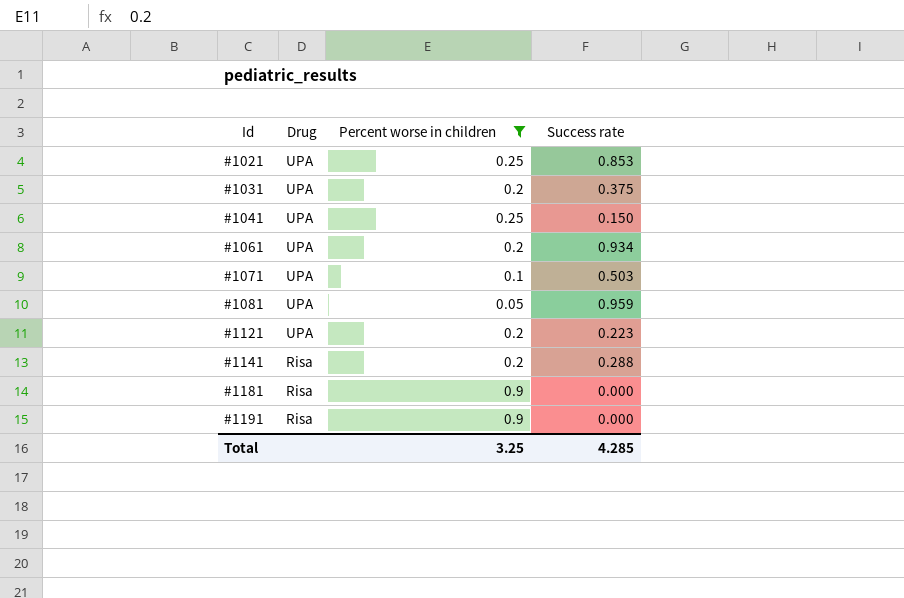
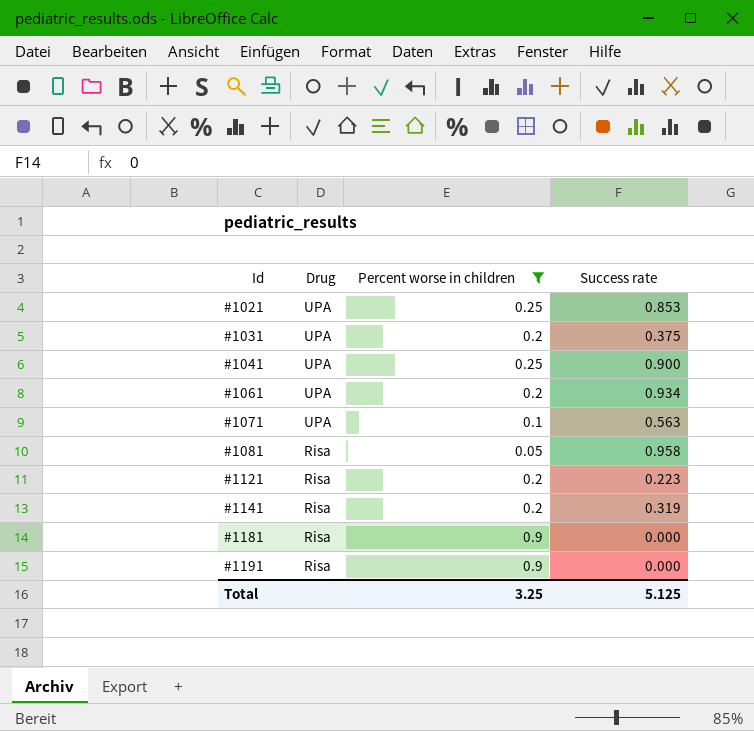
#1041 | Success rate: 0.150 -> 0.900
#1071 | Success rate: 0.503 -> 0.563
#1081 | Drug: UPA -> Risa
#1081 | Success rate: 0.959 -> 0.958
#1121 | Drug: UPA -> Risa
#1141 | Success rate: 0.288 -> 0.319
Total | Success rate: 4.285 -> 5.125

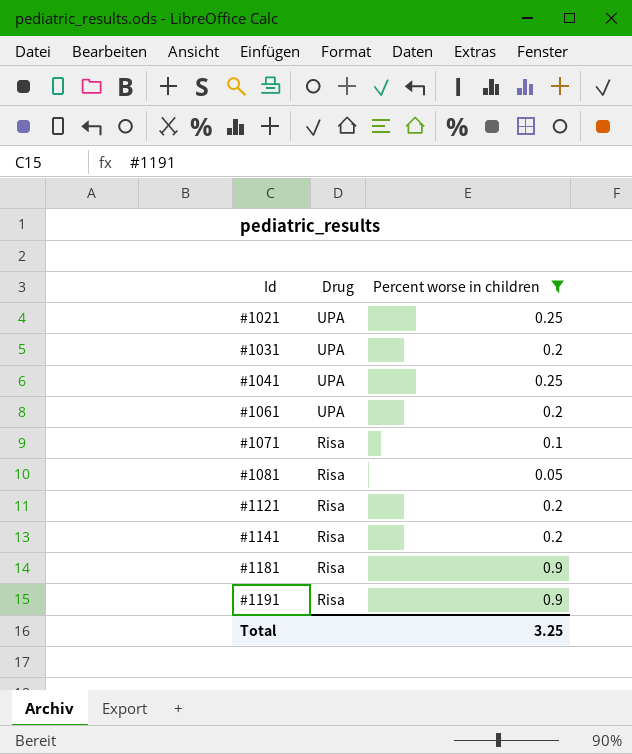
column Success rate | position: 4 -> none
#1071 | Drug: UPA -> Risa

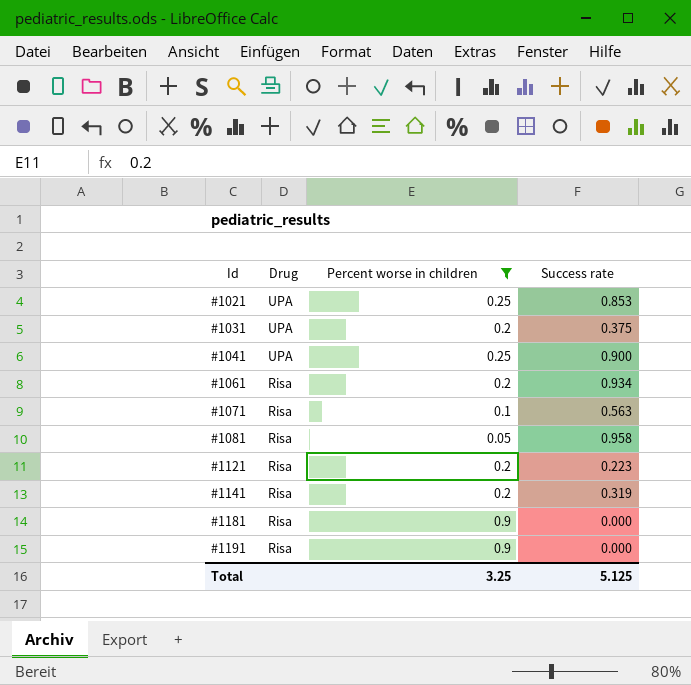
column Success rate | position: none -> 4
#1061 | Drug: UPA -> Risa

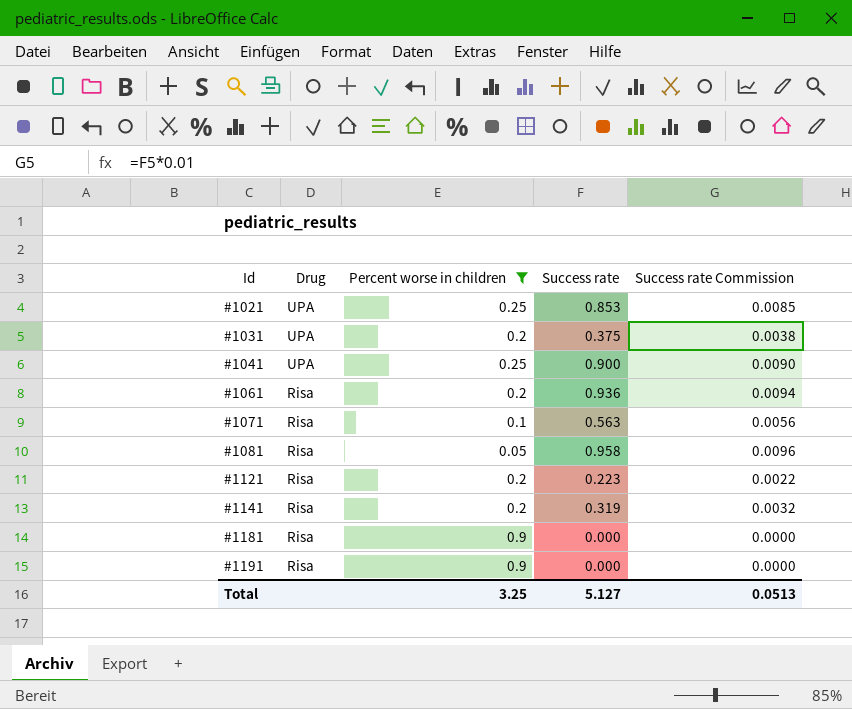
column Success rate Commission | formula: none -> [Success rate] * 0.01
#1061 | Success rate: 0.934 -> 0.936
Total | Success rate: 5.125 -> 5.127

